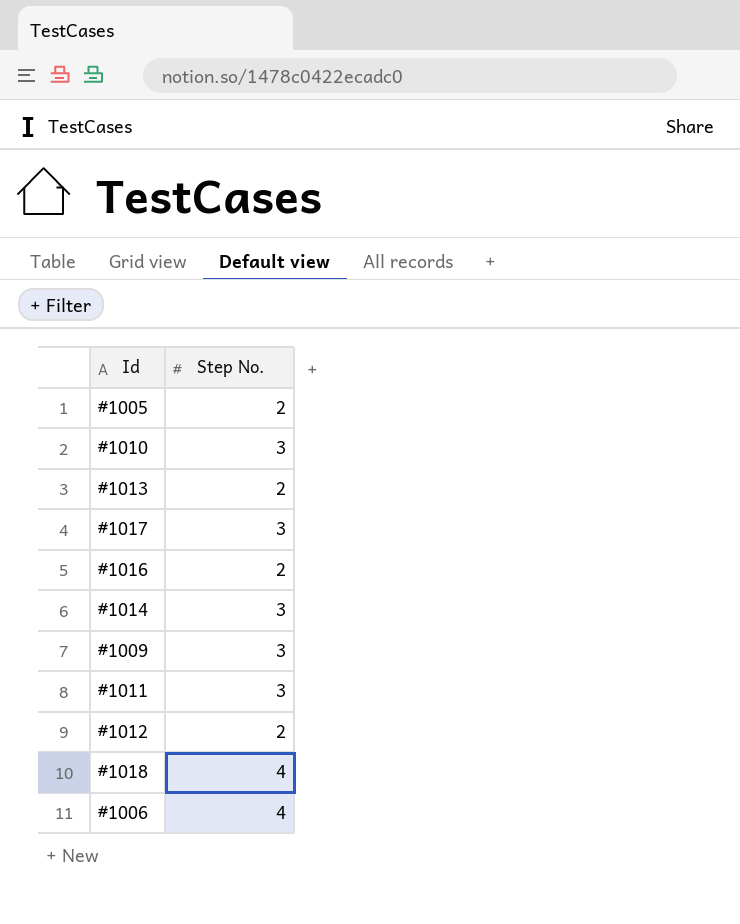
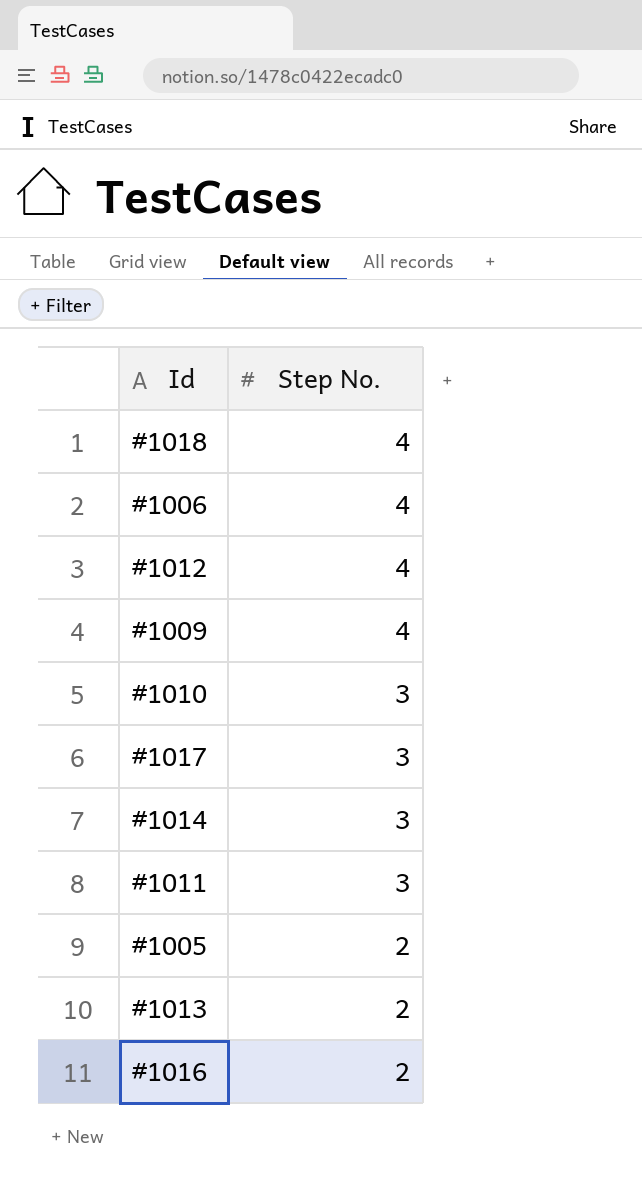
row order: none -> Step No. descending
#1012 | Step No.: 2 -> 4
#1009 | Step No.: 3 -> 4

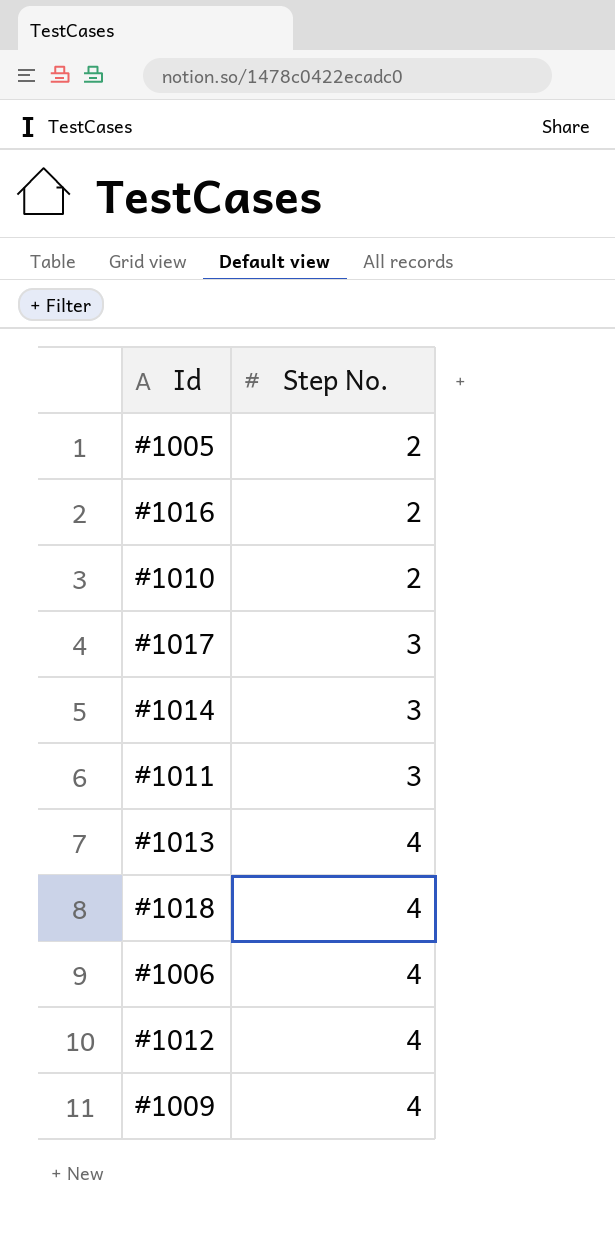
row order: Step No. descending -> Step No. ascending
#1010 | Step No.: 3 -> 2
#1013 | Step No.: 2 -> 4

